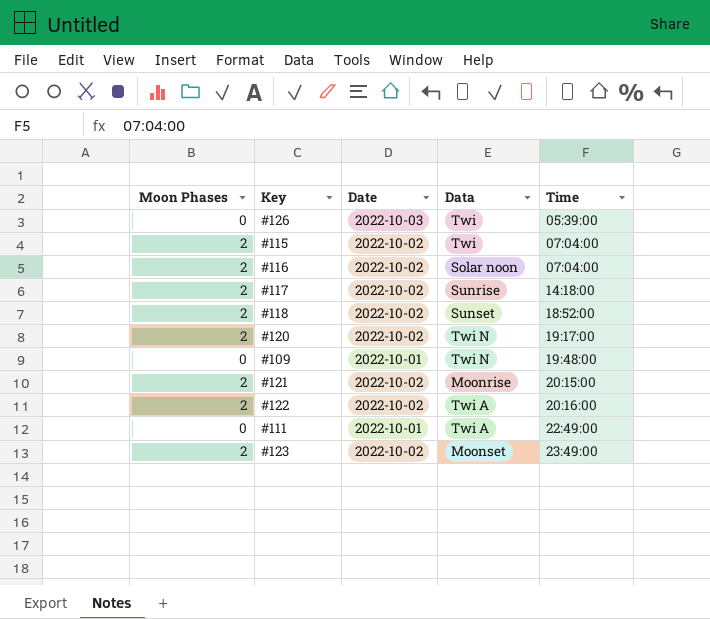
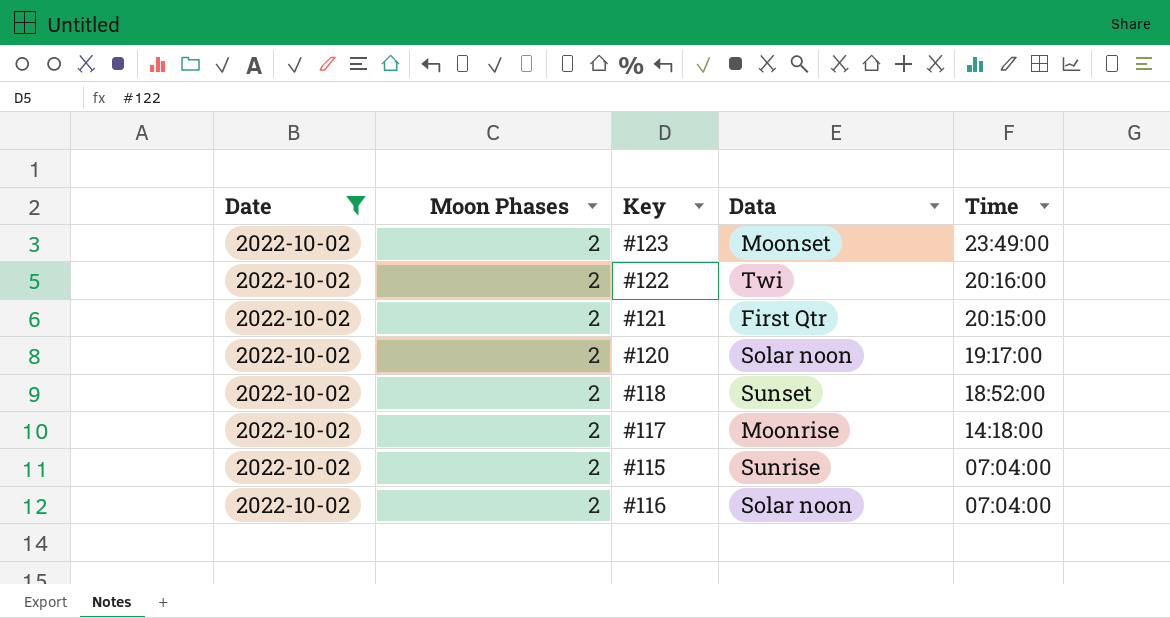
filter: none -> Date = 2022-10-02
row order: Time ascending -> Time descending
column Date | position: 3 -> 1
#122 | Data: Twi A -> Twi
#121 | Data: Moonrise -> First Qtr
#120 | Data: Twi N -> Solar noon
#117 | Data: Sunrise -> Moonrise
#115 | Data: Twi -> Sunrise

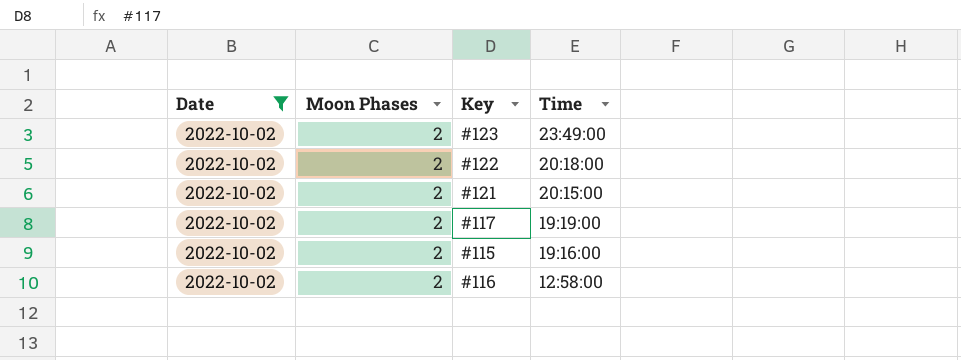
column Data | position: 4 -> none
row #120: 2022-10-02 | 2 | Solar noon | 19:17:00 -> none
row #118: 2022-10-02 | 2 | Sunset | 18:52:00 -> none
#122 | Time: 20:16:00 -> 20:18:00
#117 | Time: 14:18:00 -> 19:19:00
#115 | Time: 07:04:00 -> 19:16:00
#116 | Time: 07:04:00 -> 12:58:00

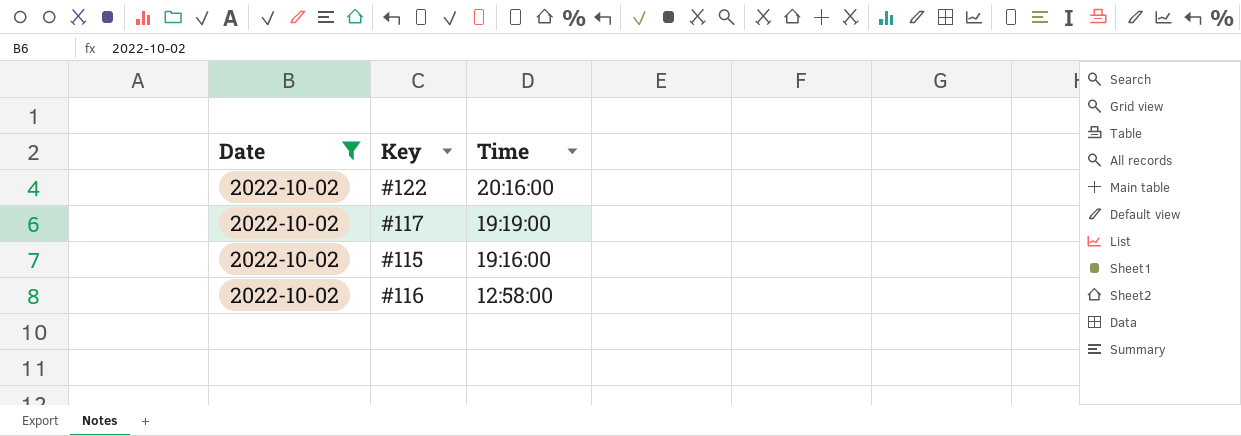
column Moon Phases | position: 2 -> none
row #123: 2022-10-02 | 2 | 23:49:00 -> none
row #121: 2022-10-02 | 2 | 20:15:00 -> none
#122 | Time: 20:18:00 -> 20:16:00

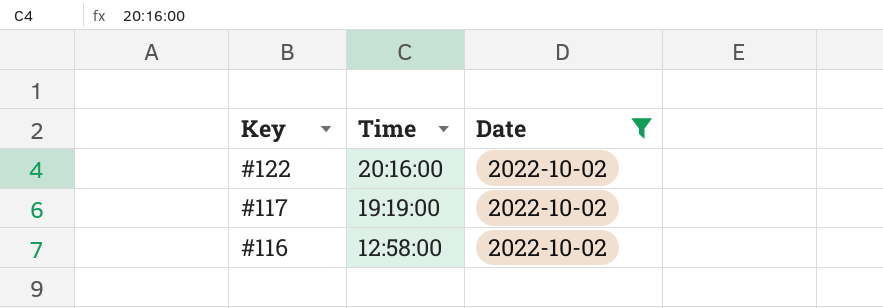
column Date | position: 1 -> 3
row #115: 2022-10-02 | 19:16:00 -> none

